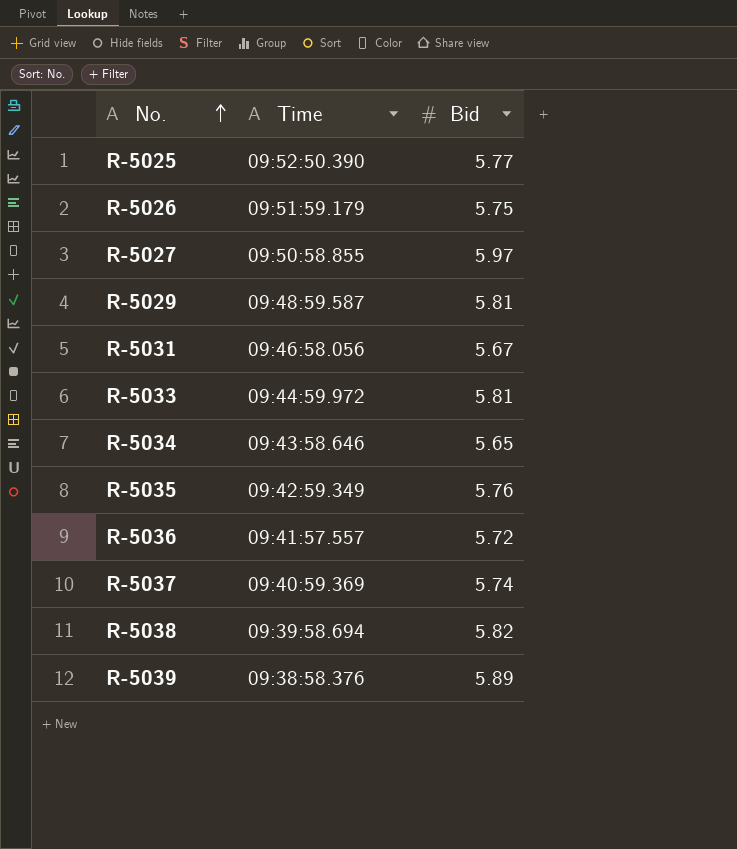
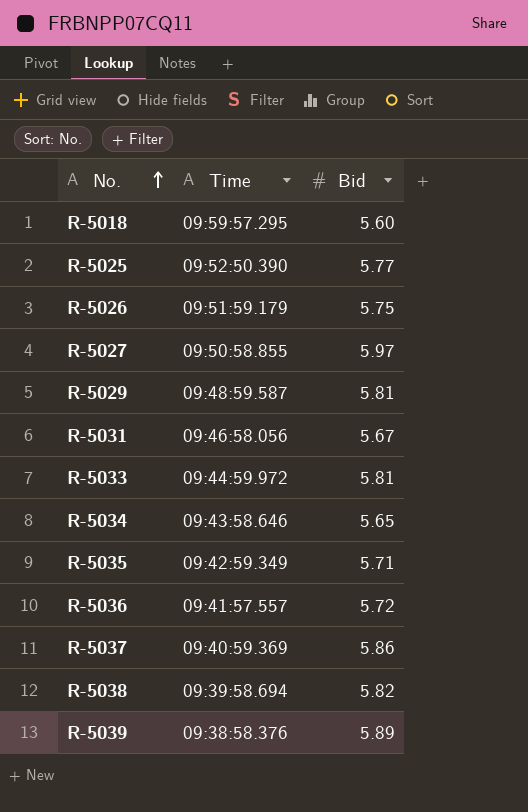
row R-5018: none -> 09:59:57.295 | 5.60
R-5035 | Bid: 5.76 -> 5.71
R-5037 | Bid: 5.74 -> 5.86

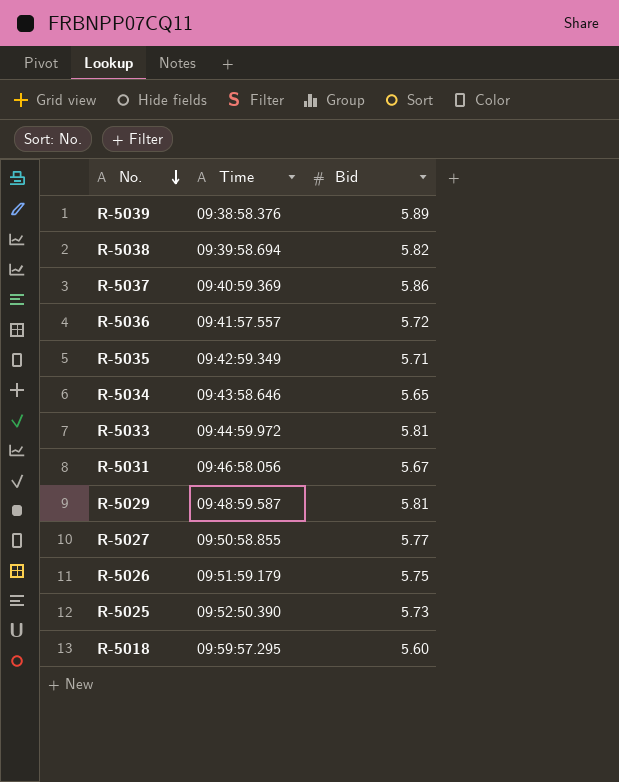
row order: No. ascending -> No. descending
R-5027 | Bid: 5.97 -> 5.77
R-5025 | Bid: 5.77 -> 5.73

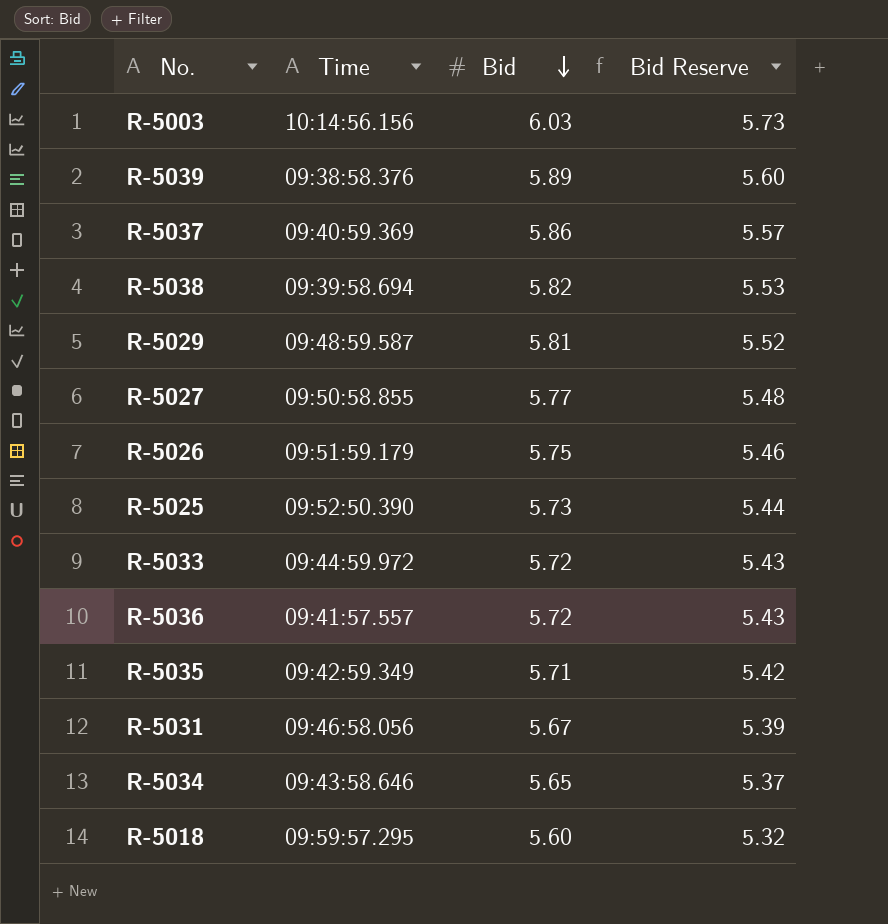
row order: No. descending -> Bid descending
column Bid Reserve | formula: none -> [Bid] * 0.95
row R-5003: none -> 10:14:56.156 | 6.03 | 5.73
R-5033 | Bid: 5.81 -> 5.72

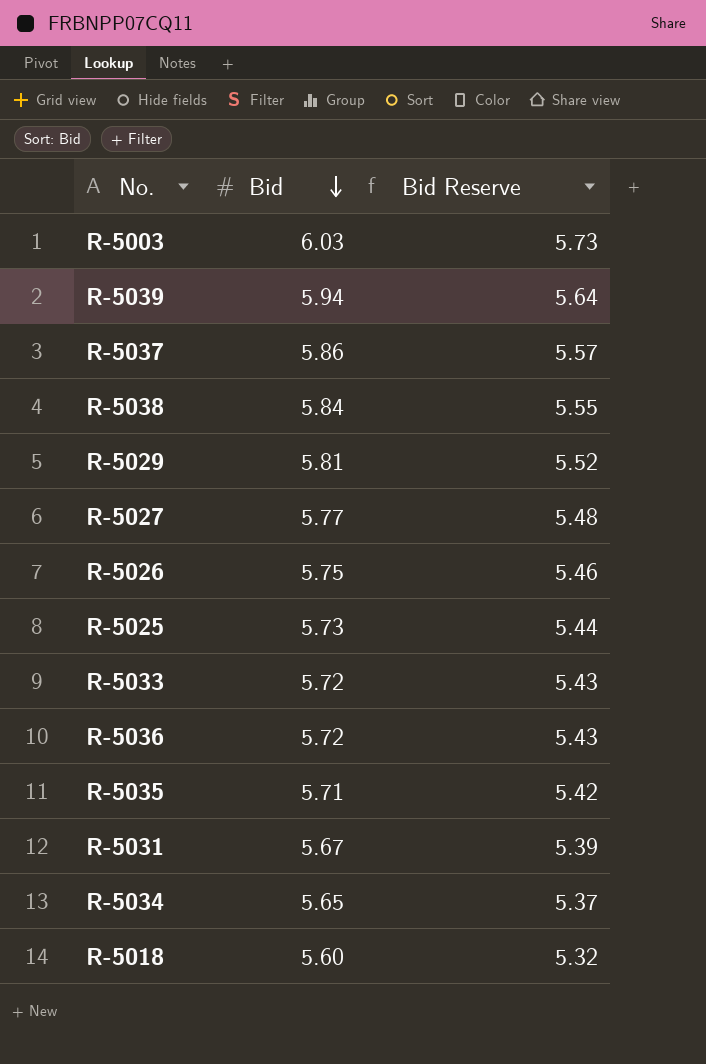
column Time | position: 2 -> none
R-5039 | Bid: 5.89 -> 5.94
R-5039 | Bid Reserve: 5.60 -> 5.64
R-5038 | Bid: 5.82 -> 5.84
R-5038 | Bid Reserve: 5.53 -> 5.55

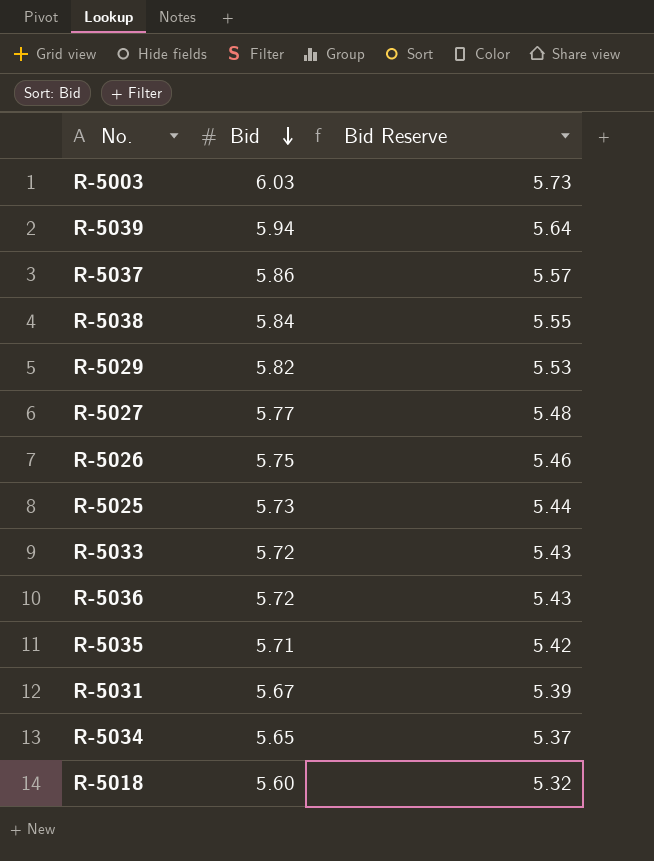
R-5029 | Bid: 5.81 -> 5.82
R-5029 | Bid Reserve: 5.52 -> 5.53

